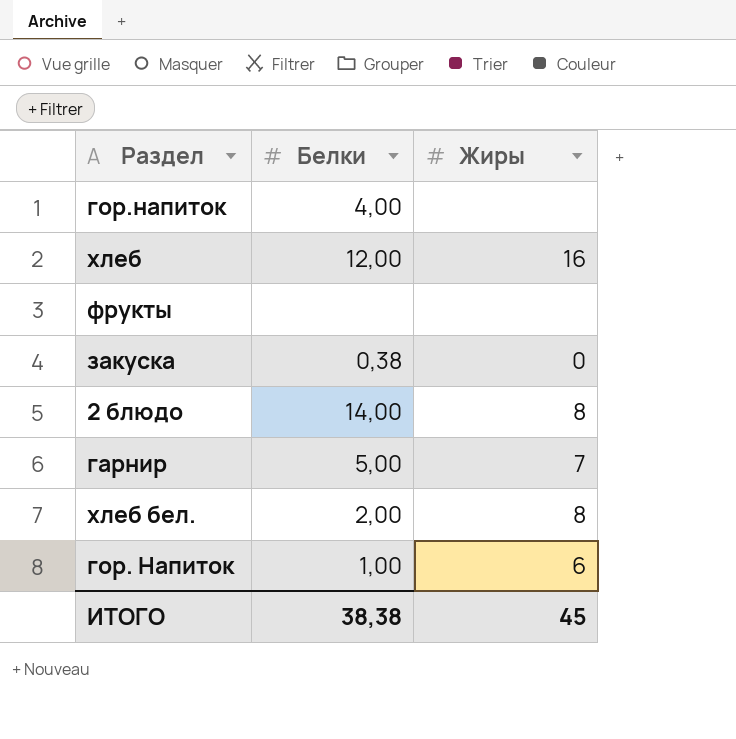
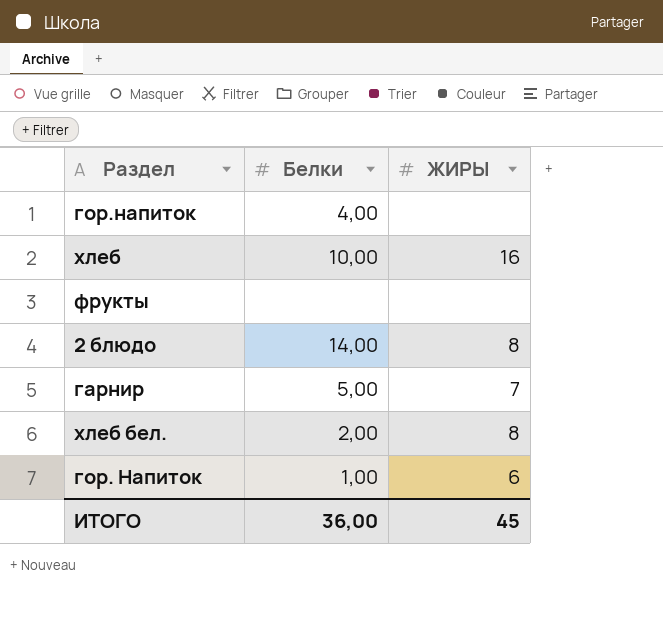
column name: Жиры -> ЖИРЫ
row закуска: 0,38 | 0 -> none
хлеб | Белки: 12,00 -> 10,00
ИТОГО | Белки: 38,38 -> 36,00

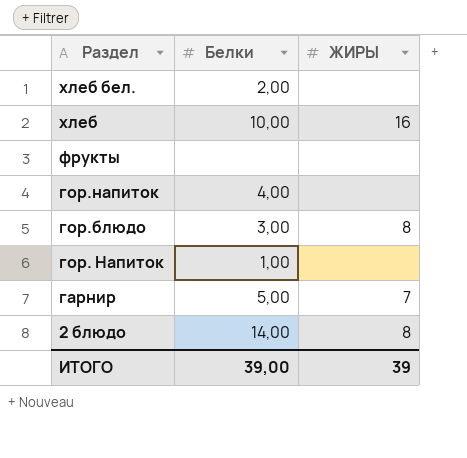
row order: none -> Раздел descending
хлеб бел. | ЖИРЫ: 8 -> none
row гор.блюдо: none -> 3,00 | 8
гор. Напиток | ЖИРЫ: 6 -> none
ИТОГО | Белки: 36,00 -> 39,00
ИТОГО | ЖИРЫ: 45 -> 39

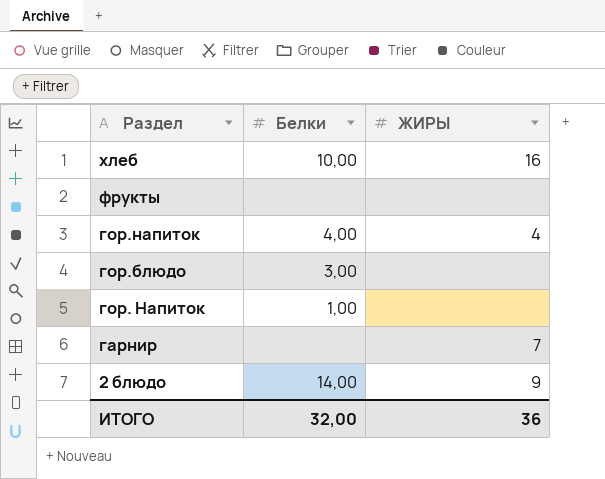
row хлеб бел.: 2,00 | none -> none
гор.напиток | ЖИРЫ: none -> 4
гор.блюдо | ЖИРЫ: 8 -> none
гарнир | Белки: 5,00 -> none
2 блюдо | ЖИРЫ: 8 -> 9
ИТОГО | Белки: 39,00 -> 32,00
ИТОГО | ЖИРЫ: 39 -> 36

